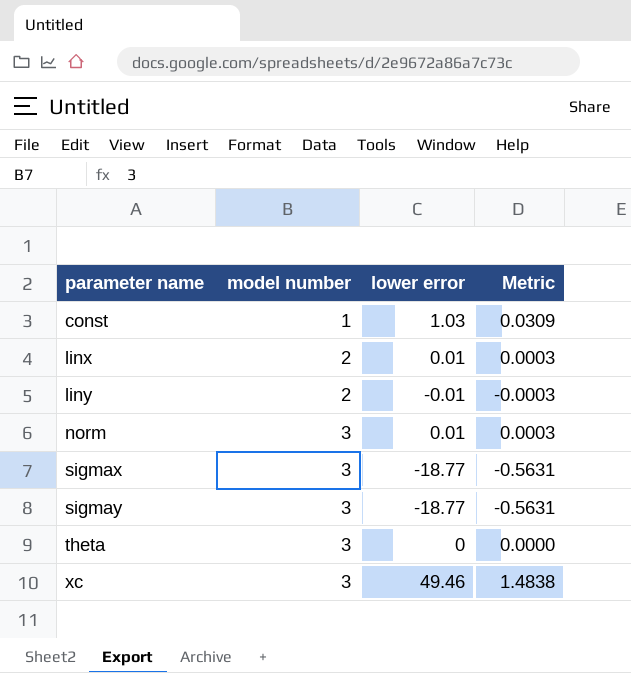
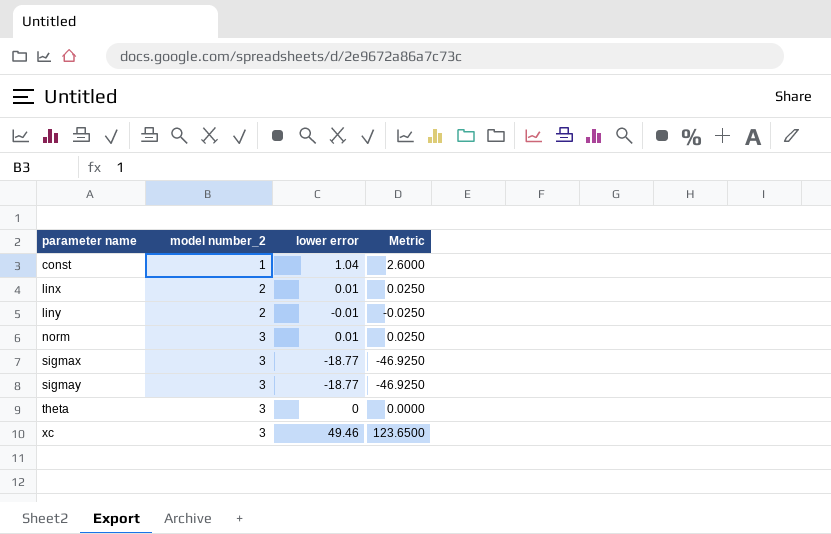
column name: model number -> model number_2
column Metric | formula: [lower error] * 0.03 -> [lower error] * 2.5
const | lower error: 1.03 -> 1.04

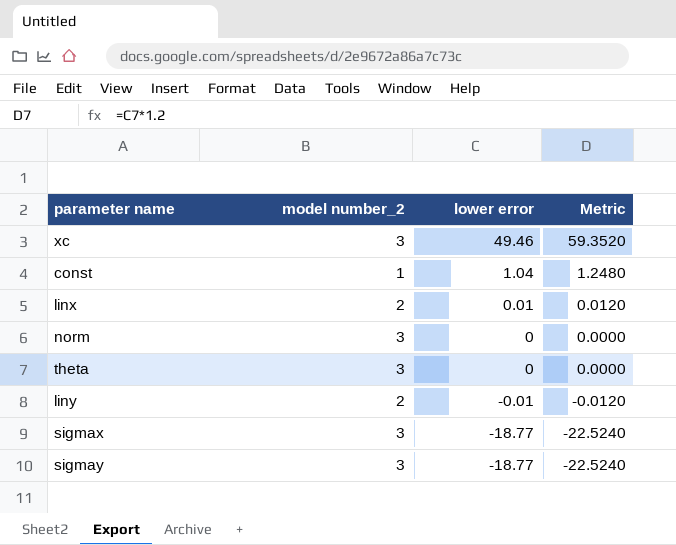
row order: parameter name ascending -> lower error descending
column Metric | formula: [lower error] * 2.5 -> [lower error] * 1.2
norm | lower error: 0.01 -> 0

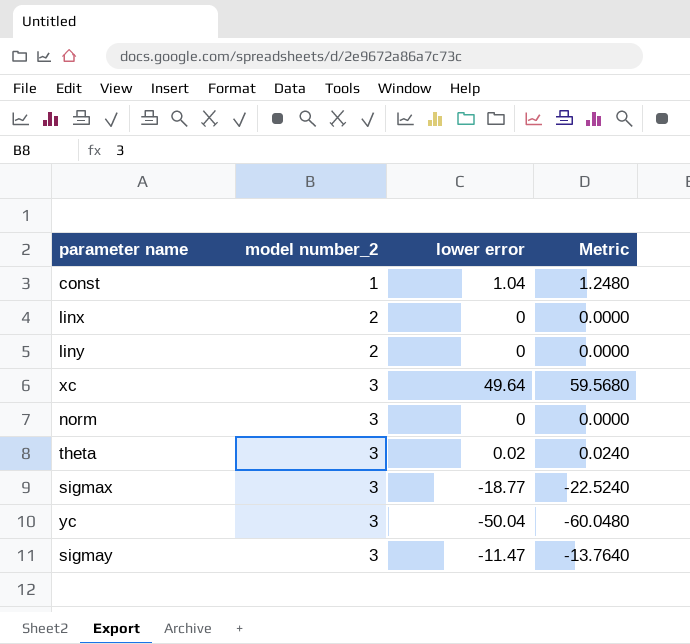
row order: lower error descending -> model number_2 ascending
linx | lower error: 0.01 -> 0
linx | Metric: 0.0120 -> 0.0000
liny | lower error: -0.01 -> 0
liny | Metric: -0.0120 -> 0.0000
xc | lower error: 49.46 -> 49.64
xc | Metric: 59.3520 -> 59.5680
theta | lower error: 0 -> 0.02
theta | Metric: 0.0000 -> 0.0240
row yc: none -> 3 | -50.04 | -60.0480
sigmay | lower error: -18.77 -> -11.47
sigmay | Metric: -22.5240 -> -13.7640

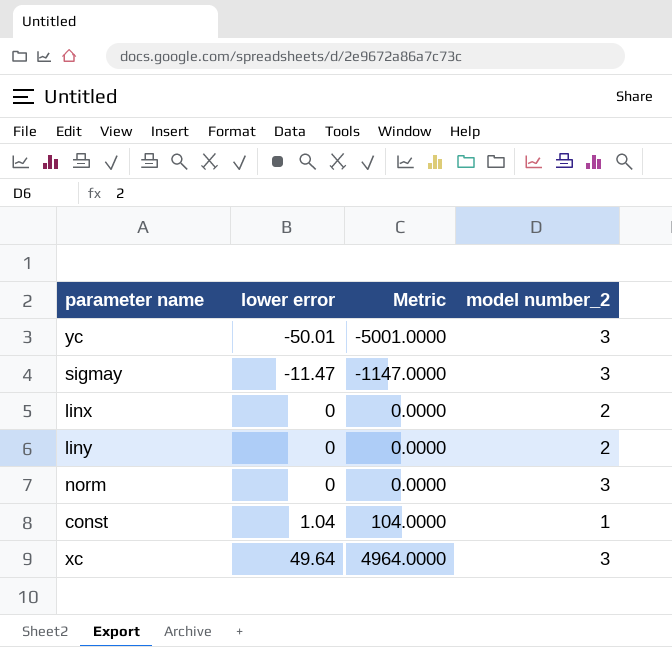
row order: model number_2 ascending -> lower error ascending
column Metric | formula: [lower error] * 1.2 -> [lower error] * 100
column model number_2 | position: 2 -> 4
row theta: 3 | 0.02 | 0.0240 -> none
row sigmax: 3 | -18.77 | -22.5240 -> none
yc | lower error: -50.04 -> -50.01

